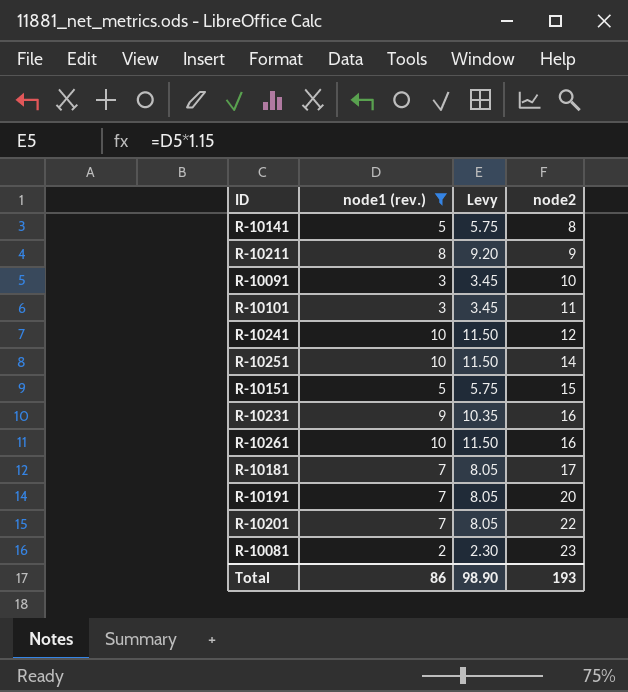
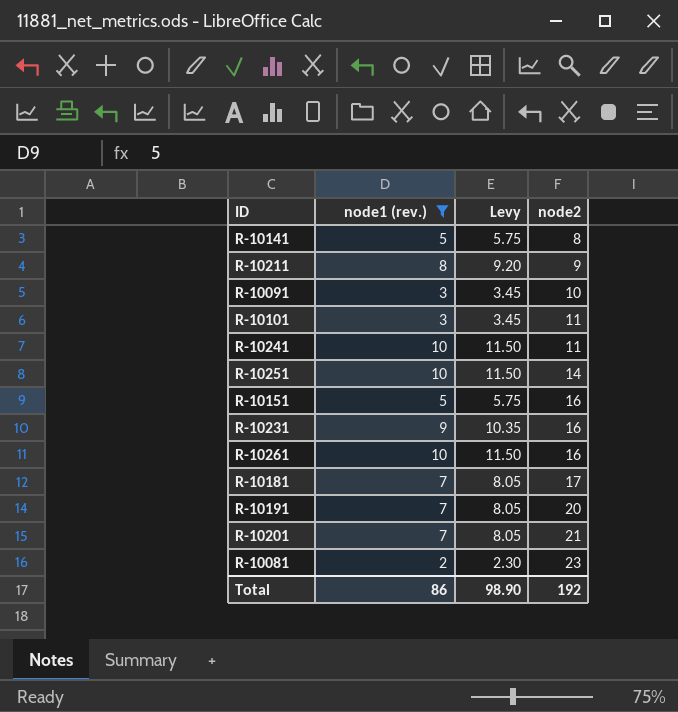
R-10241 | node2: 12 -> 11
R-10151 | node2: 15 -> 16
R-10201 | node2: 22 -> 21
Total | node2: 193 -> 192

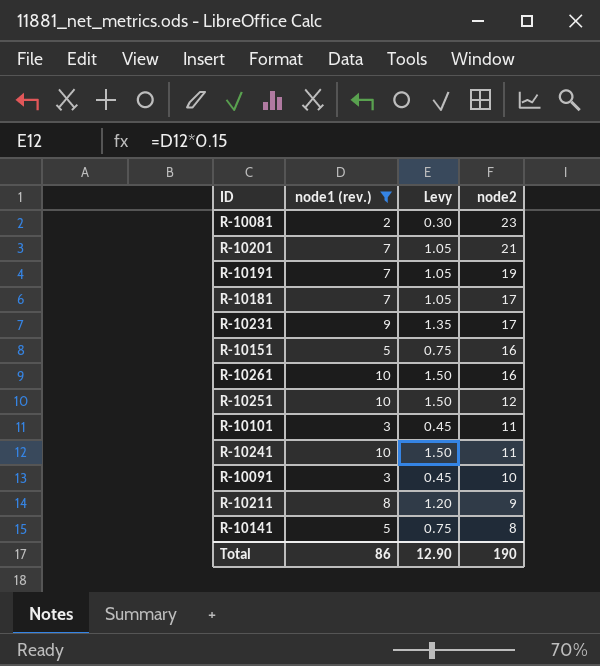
row order: node2 ascending -> node2 descending
column Levy | formula: [node1 (rev.)] * 1.15 -> [node1 (rev.)] * 0.15
R-10191 | node2: 20 -> 19
R-10231 | node2: 16 -> 17
R-10251 | node2: 14 -> 12
Total | Levy: 98.90 -> 12.90
Total | node2: 192 -> 190

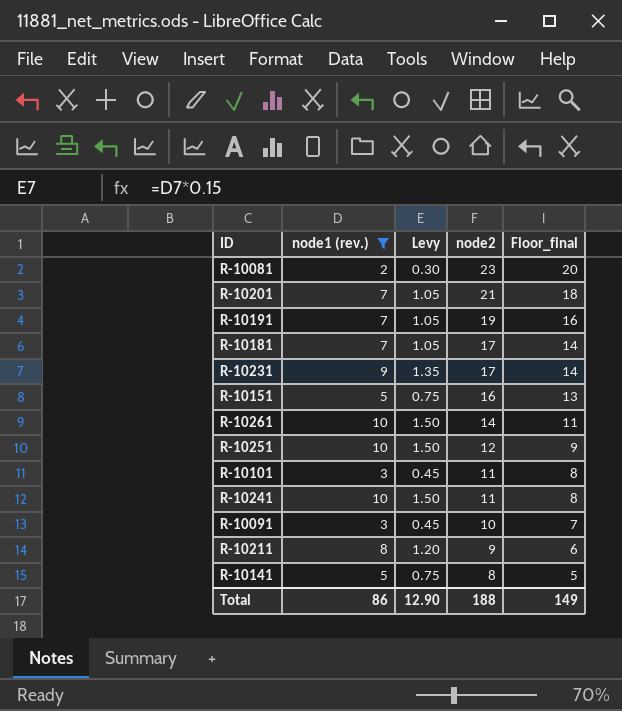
column Floor_final | formula: none -> [node2] - 3
R-10261 | node2: 16 -> 14
Total | node2: 190 -> 188

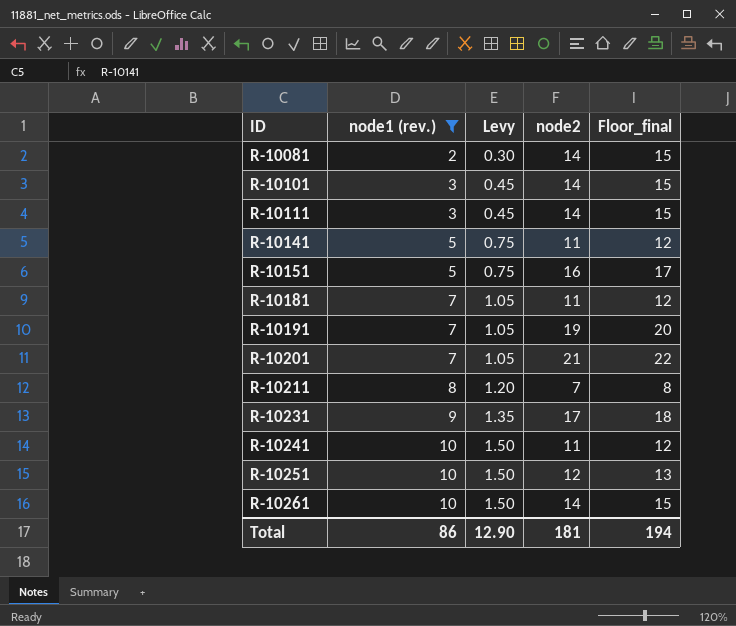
row order: node2 descending -> ID ascending
column Floor_final | formula: [node2] - 3 -> [node2] + 1
row R-10091: 3 | 0.45 | 10 | 7 -> none
R-10081 | node2: 23 -> 14
R-10101 | node2: 11 -> 14
row R-10111: none -> 3 | 0.45 | 14 | 15
R-10141 | node2: 8 -> 11
R-10181 | node2: 17 -> 11
R-10211 | node2: 9 -> 7
Total | node2: 188 -> 181
Total | Floor_final: 149 -> 194

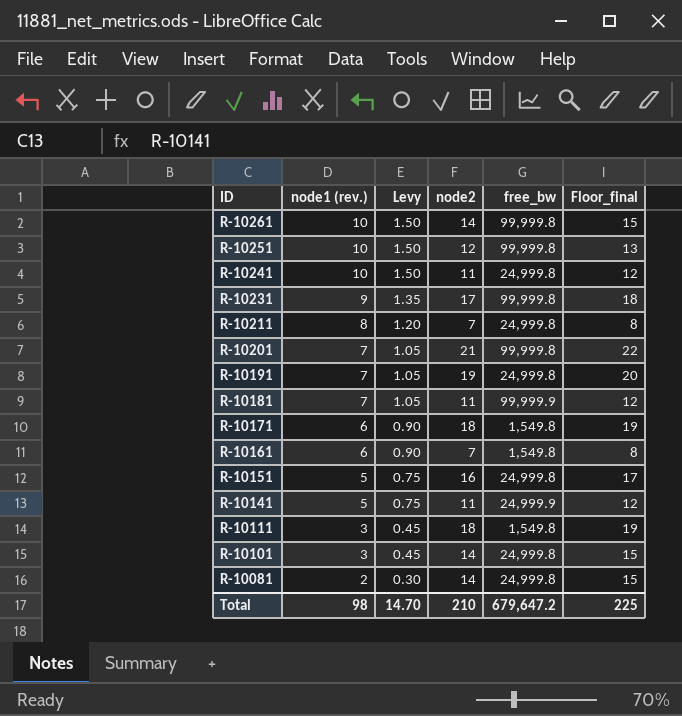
filter: node1 (rev.) != 6 -> none
row order: ID ascending -> ID descending
column free_bw | position: none -> 5
R-10111 | node2: 14 -> 18
R-10111 | Floor_final: 15 -> 19
Total | node1 (rev.): 86 -> 98
Total | Levy: 12.90 -> 14.70
Total | node2: 181 -> 210
Total | Floor_final: 194 -> 225

